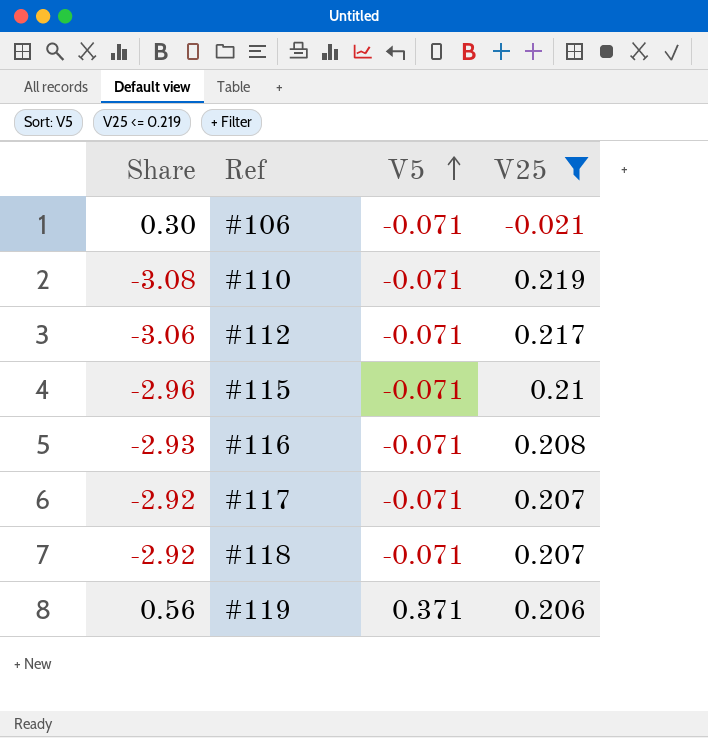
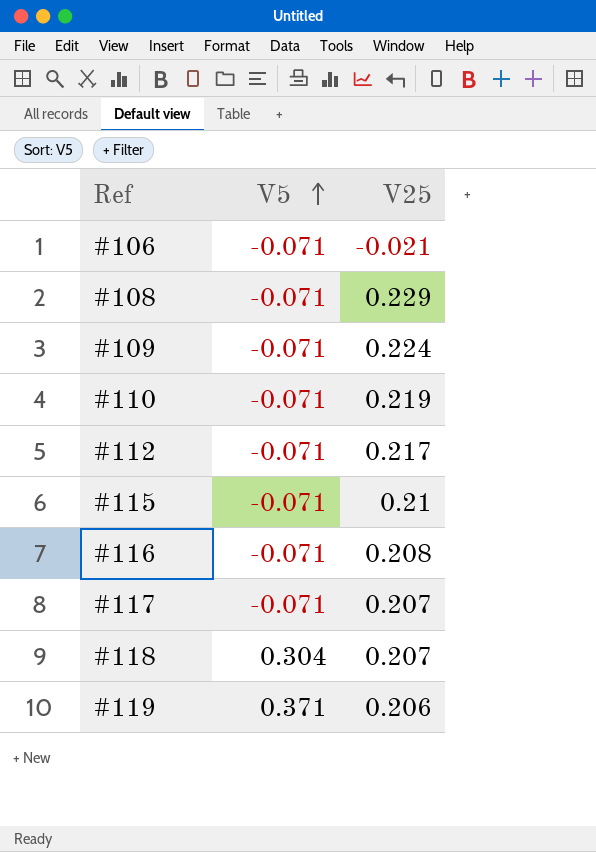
filter: V25 <= 0.219 -> none
column Share | formula: [V25] / [V5] -> none
#118 | V5: -0.071 -> 0.304

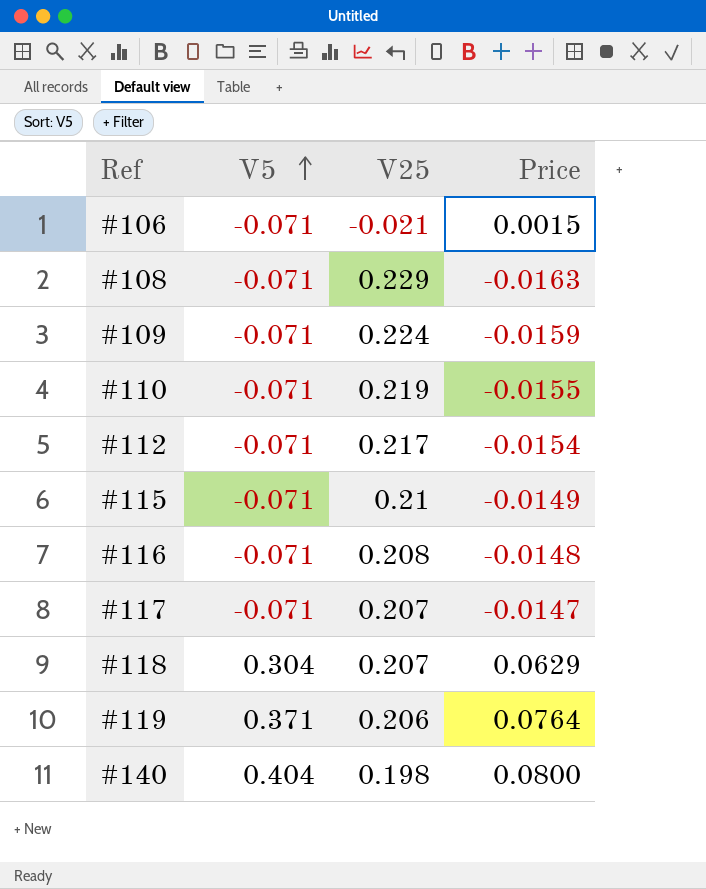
column Price | formula: none -> [V5] * [V25]
row #140: none -> 0.404 | 0.198 | 0.0800

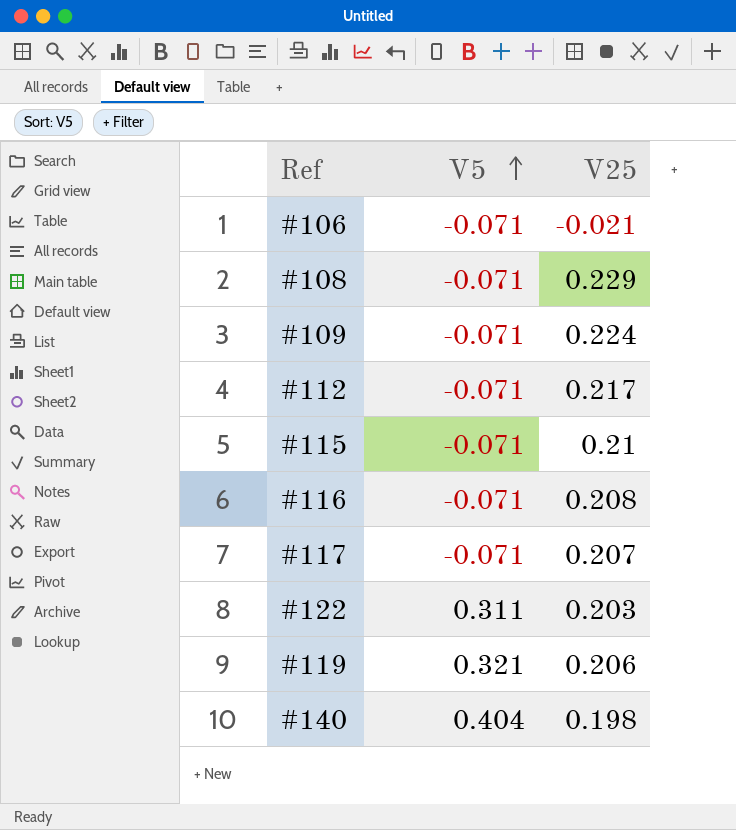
column Price | formula: [V5] * [V25] -> none
row #110: -0.071 | 0.219 | -0.0155 -> none
row #118: 0.304 | 0.207 | 0.0629 -> none
row #122: none -> 0.311 | 0.203
#119 | V5: 0.371 -> 0.321

